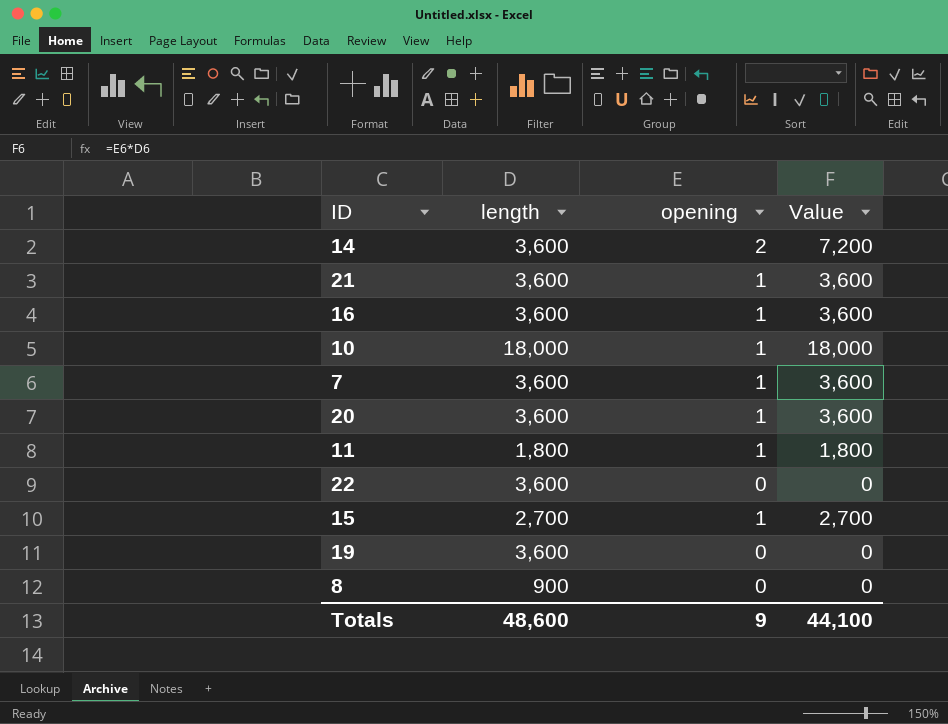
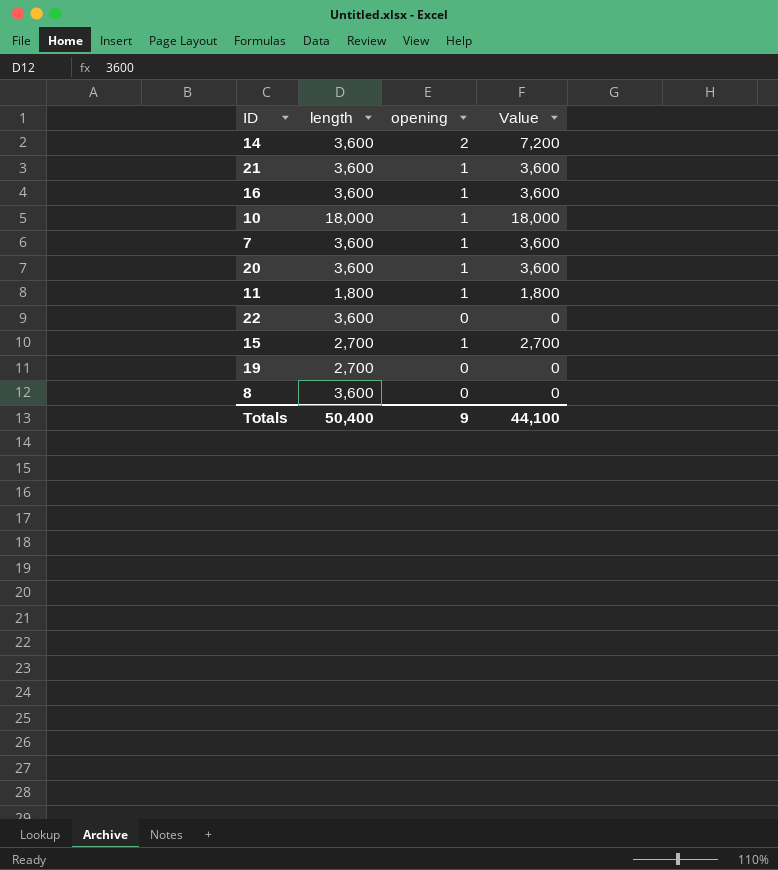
19 | length: 3,600 -> 2,700
8 | length: 900 -> 3,600
Totals | length: 48,600 -> 50,400

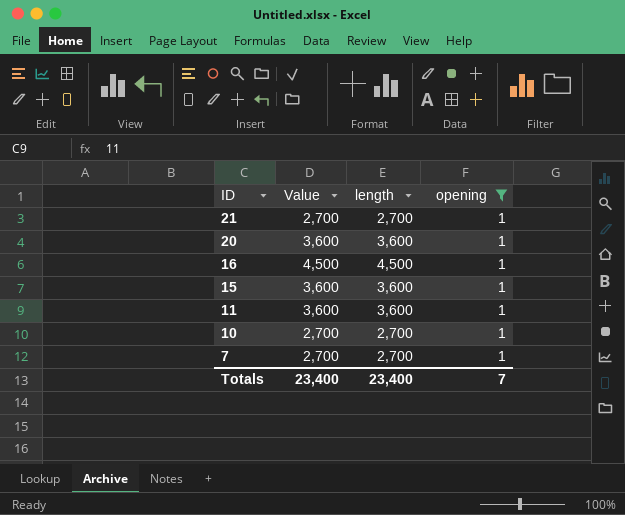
filter: none -> opening = 1
row order: none -> ID descending
column Value | position: 4 -> 2
21 | Value: 3,600 -> 2,700
21 | length: 3,600 -> 2,700
16 | Value: 3,600 -> 4,500
16 | length: 3,600 -> 4,500
15 | Value: 2,700 -> 3,600
15 | length: 2,700 -> 3,600
11 | Value: 1,800 -> 3,600
11 | length: 1,800 -> 3,600
10 | Value: 18,000 -> 2,700
10 | length: 18,000 -> 2,700
7 | Value: 3,600 -> 2,700
7 | length: 3,600 -> 2,700
Totals | Value: 44,100 -> 23,400
Totals | length: 50,400 -> 23,400
Totals | opening: 9 -> 7

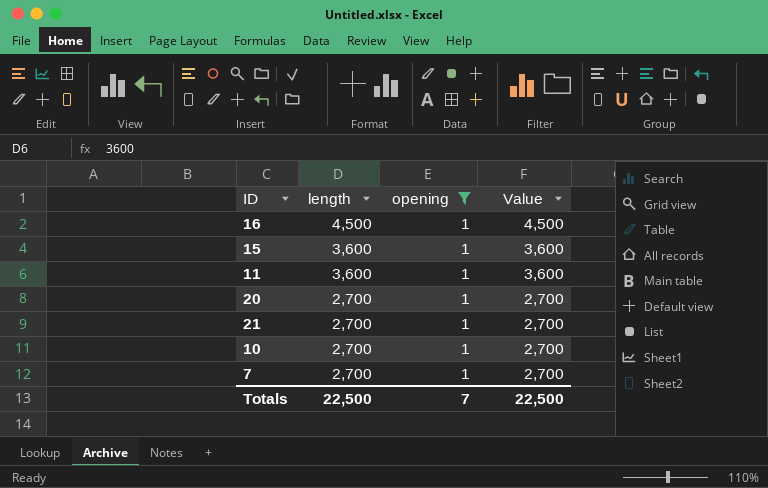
row order: ID descending -> length descending
column Value | position: 2 -> 4
20 | length: 3,600 -> 2,700
20 | Value: 3,600 -> 2,700
Totals | length: 23,400 -> 22,500
Totals | Value: 23,400 -> 22,500

